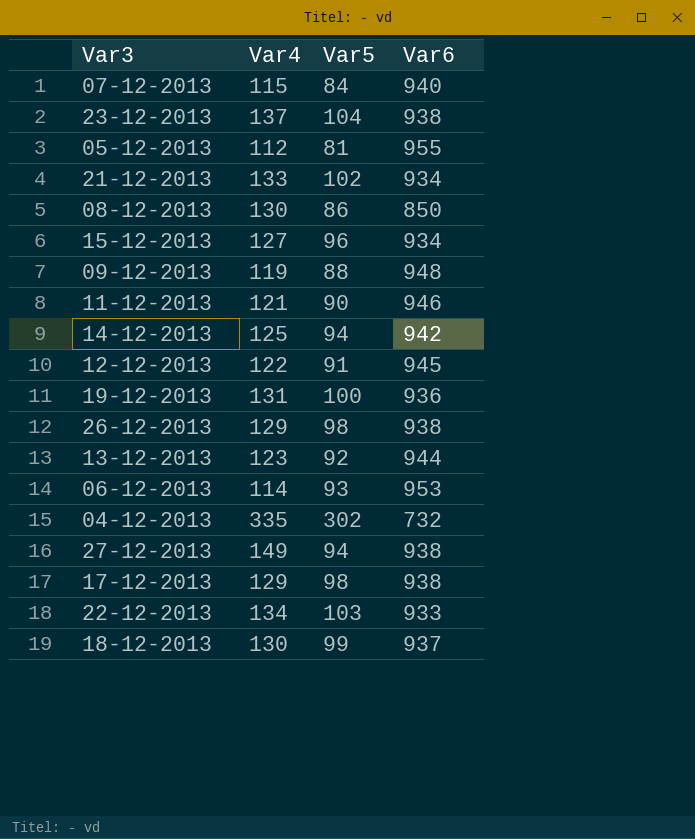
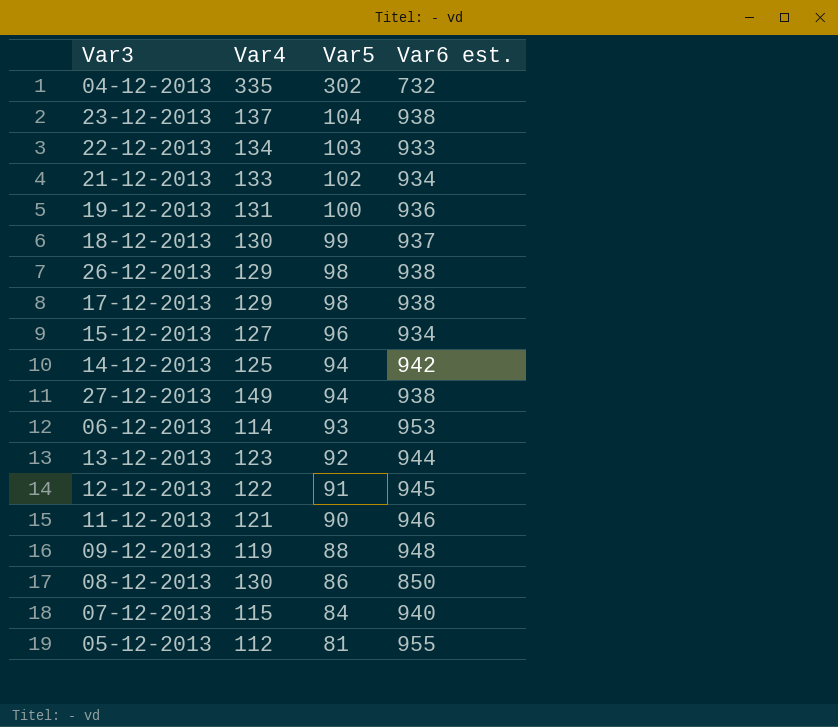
row order: none -> Var5 descending
column name: Var6 -> Var6 est.

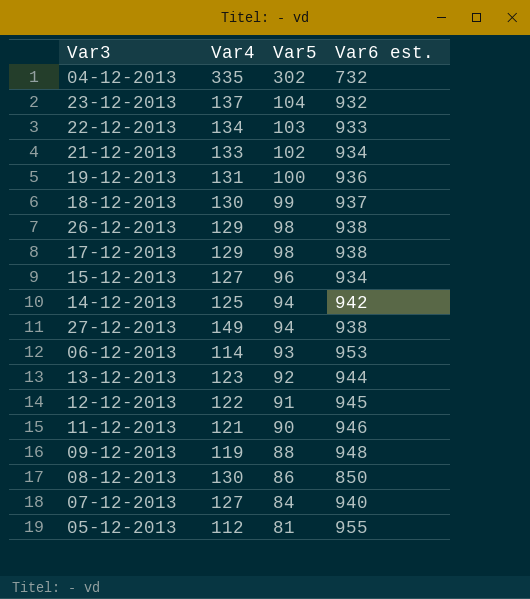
23-12-2013 | Var6 est.: 938 -> 932
07-12-2013 | Var4: 115 -> 127

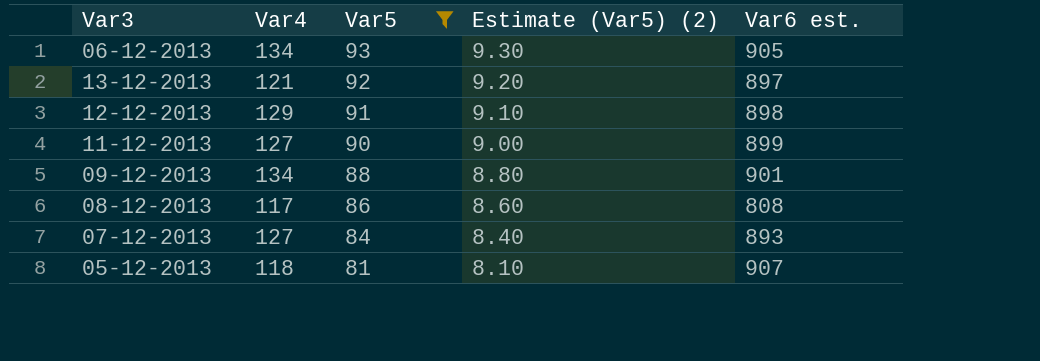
filter: none -> Var5 <= 93
column Estimate (Var5) (2) | formula: none -> [Var5] * 0.1
06-12-2013 | Var4: 114 -> 134
06-12-2013 | Var6 est.: 953 -> 905
13-12-2013 | Var4: 123 -> 121
13-12-2013 | Var6 est.: 944 -> 897
12-12-2013 | Var4: 122 -> 129
12-12-2013 | Var6 est.: 945 -> 898
11-12-2013 | Var4: 121 -> 127
11-12-2013 | Var6 est.: 946 -> 899
09-12-2013 | Var4: 119 -> 134
09-12-2013 | Var6 est.: 948 -> 901
08-12-2013 | Var4: 130 -> 117
08-12-2013 | Var6 est.: 850 -> 808
07-12-2013 | Var6 est.: 940 -> 893
05-12-2013 | Var4: 112 -> 118
05-12-2013 | Var6 est.: 955 -> 907

